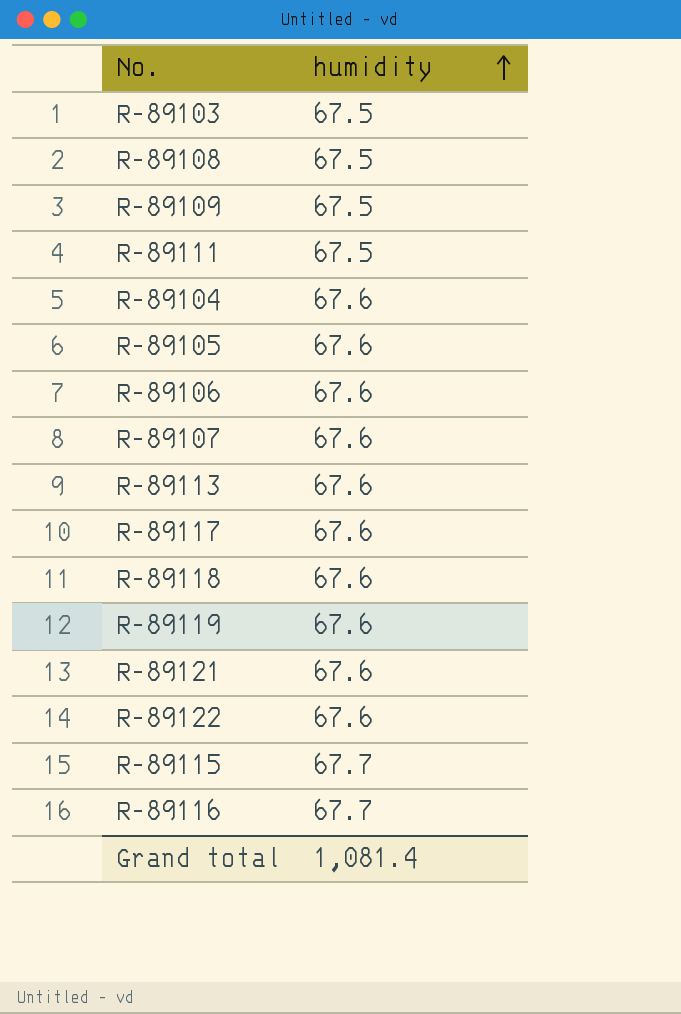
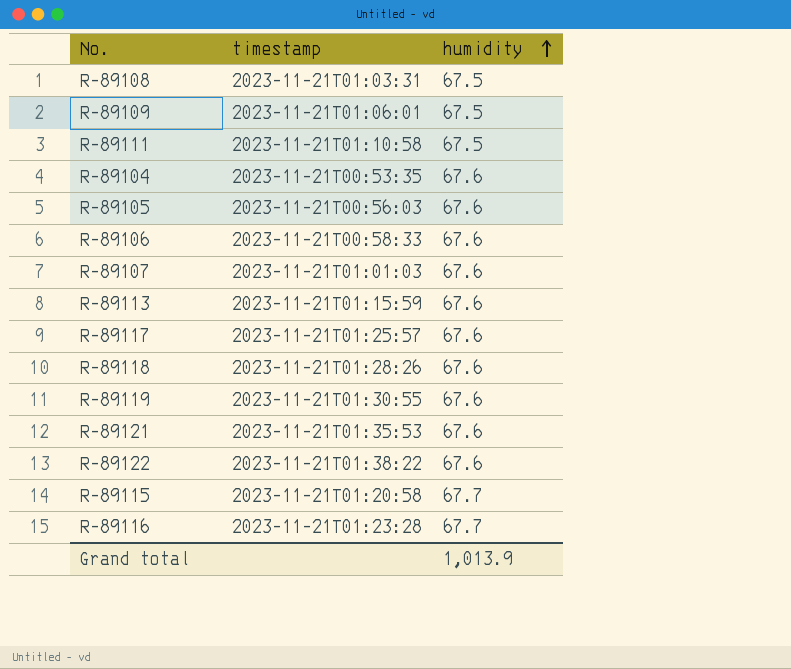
column timestamp | position: none -> 2
row R-89103: 67.5 -> none
Grand total | humidity: 1,081.4 -> 1,013.9

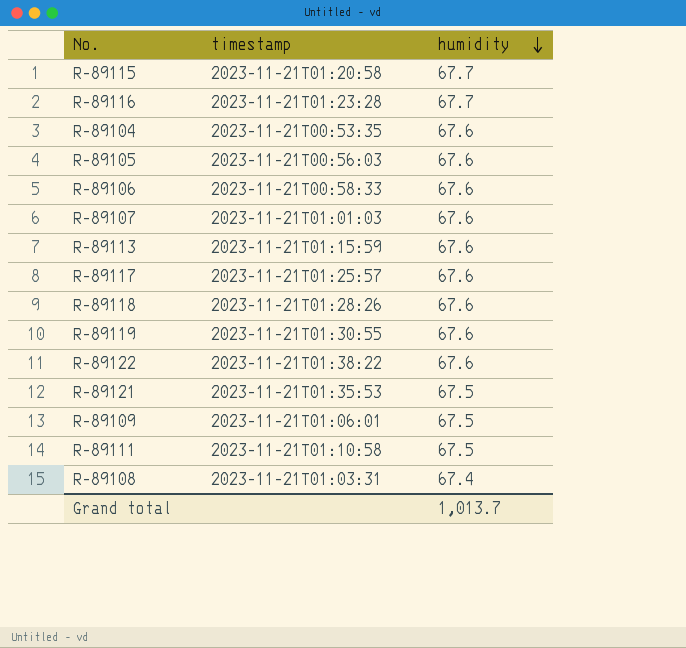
row order: humidity ascending -> humidity descending
R-89121 | humidity: 67.6 -> 67.5
R-89108 | humidity: 67.5 -> 67.4
Grand total | humidity: 1,013.9 -> 1,013.7

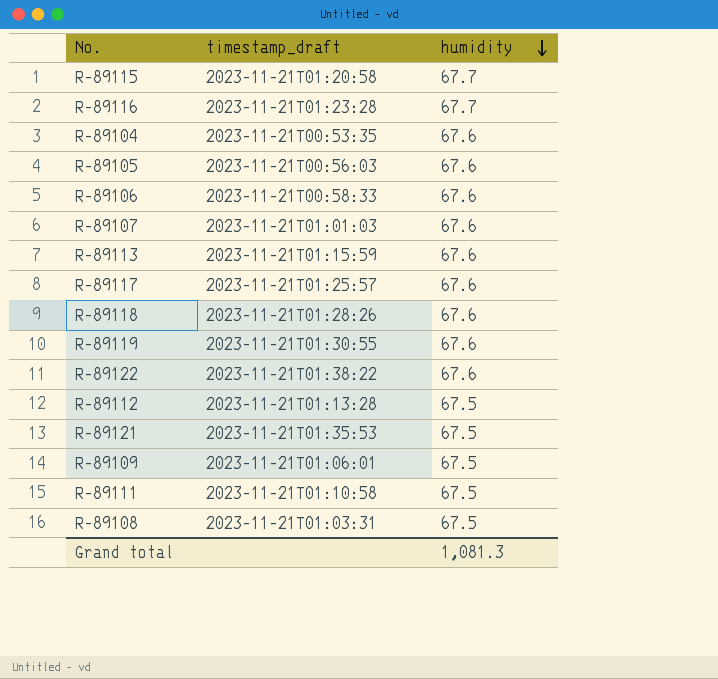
column name: timestamp -> timestamp_draft
row R-89112: none -> 2023-11-21T01:13:28 | 67.5
R-89108 | humidity: 67.4 -> 67.5
Grand total | humidity: 1,013.7 -> 1,081.3

